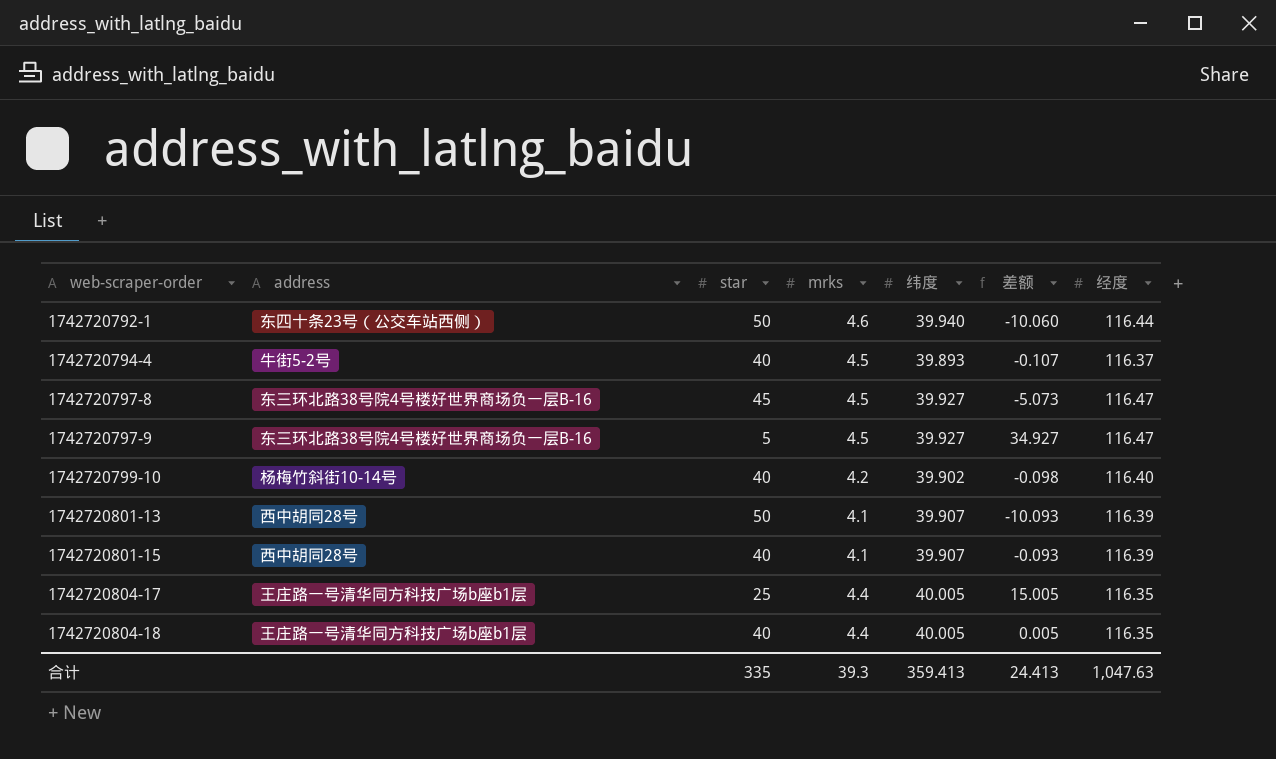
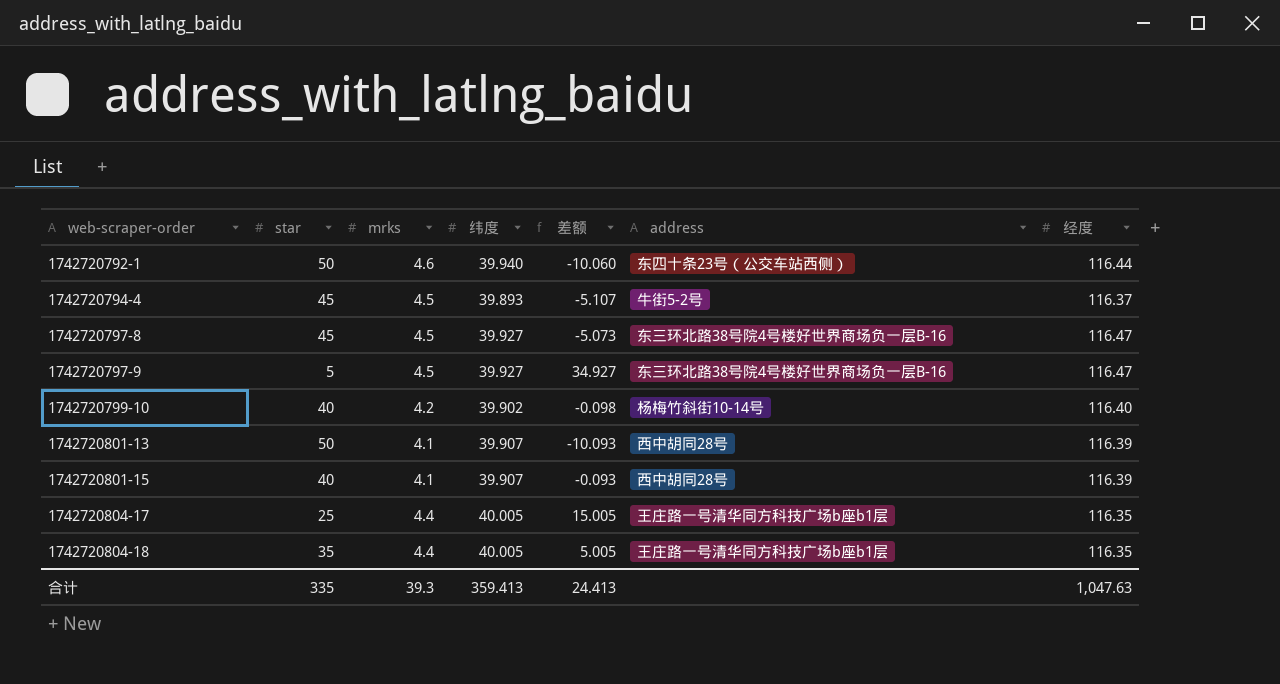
column address | position: 2 -> 6
1742720794-4 | star: 40 -> 45
1742720794-4 | 差额: -0.107 -> -5.107
1742720804-18 | star: 40 -> 35
1742720804-18 | 差额: 0.005 -> 5.005

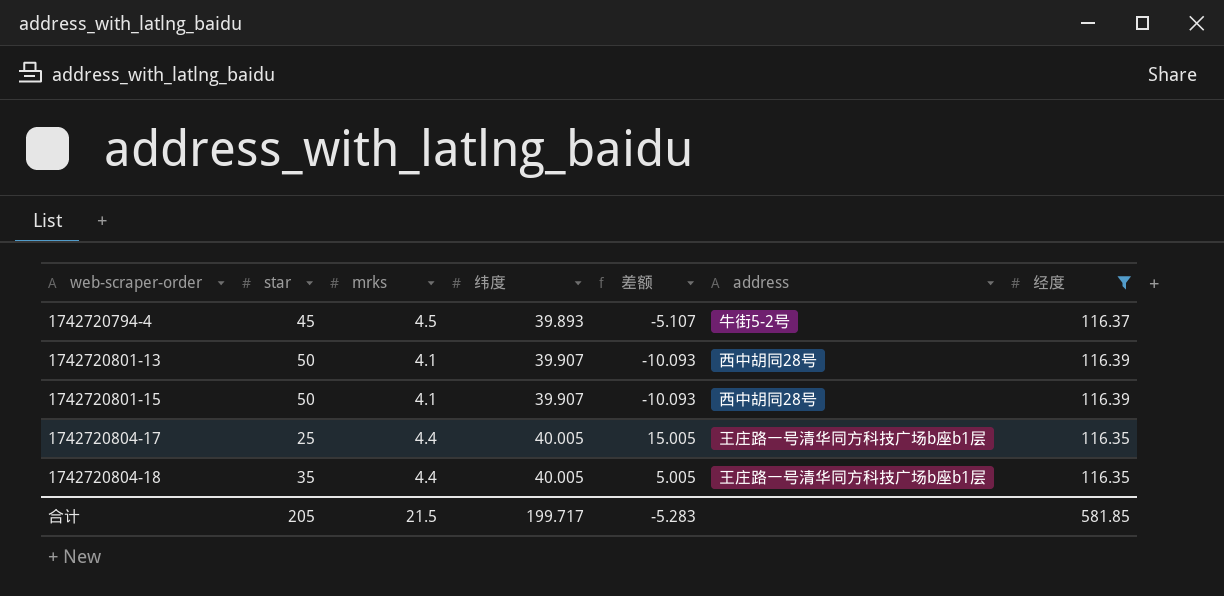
filter: none -> 经度 <= 116.39
1742720801-15 | star: 40 -> 50
1742720801-15 | 差额: -0.093 -> -10.093
合计 | star: 335 -> 205
合计 | mrks: 39.3 -> 21.5
合计 | 纬度: 359.413 -> 199.717
合计 | 差额: 24.413 -> -5.283
合计 | 经度: 1,047.63 -> 581.85

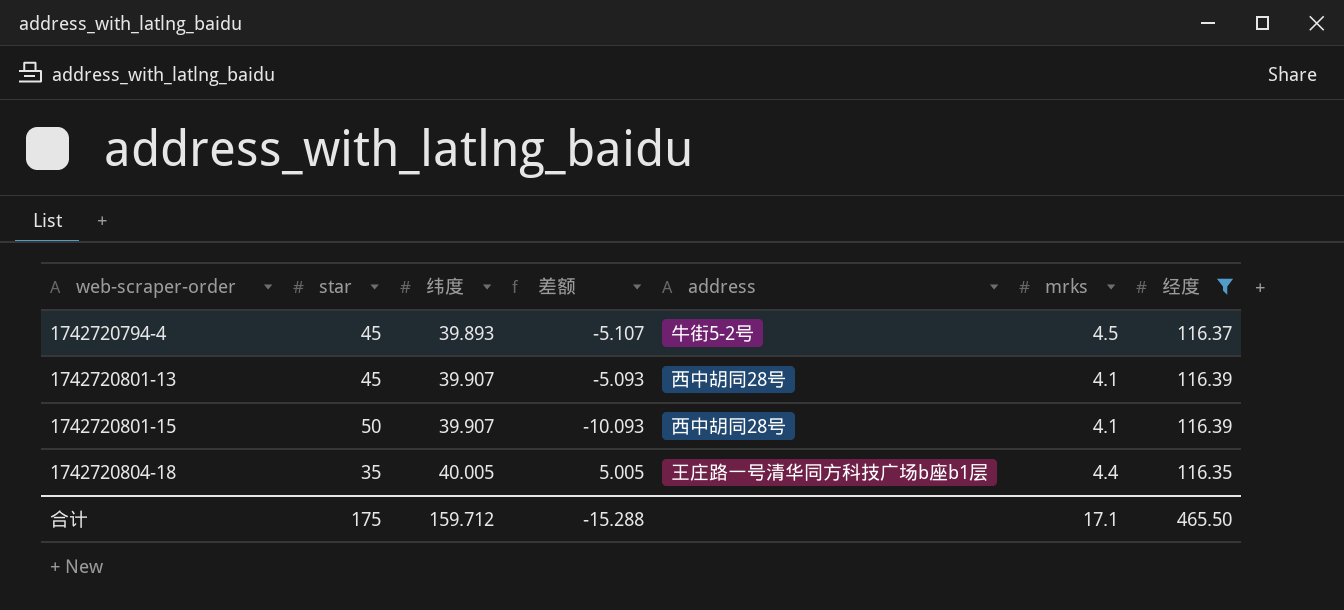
column mrks | position: 3 -> 6
row 1742720804-17: 25 | 4.4 | 40.005 | 15.005 | 王庄路一号清华同方科技广场b座b1层 | 116.35 -> none
1742720801-13 | star: 50 -> 45
1742720801-13 | 差额: -10.093 -> -5.093
合计 | star: 205 -> 175
合计 | 纬度: 199.717 -> 159.712
合计 | 差额: -5.283 -> -15.288
合计 | mrks: 21.5 -> 17.1
合计 | 经度: 581.85 -> 465.50

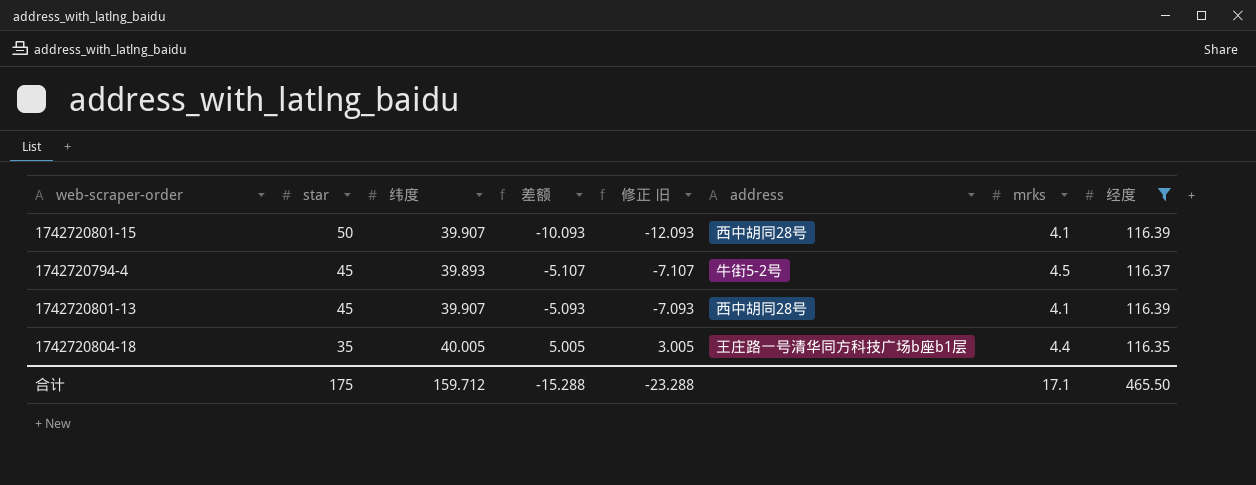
row order: web-scraper-order ascending -> star descending
column 修正 旧 | formula: none -> [差额] - 2

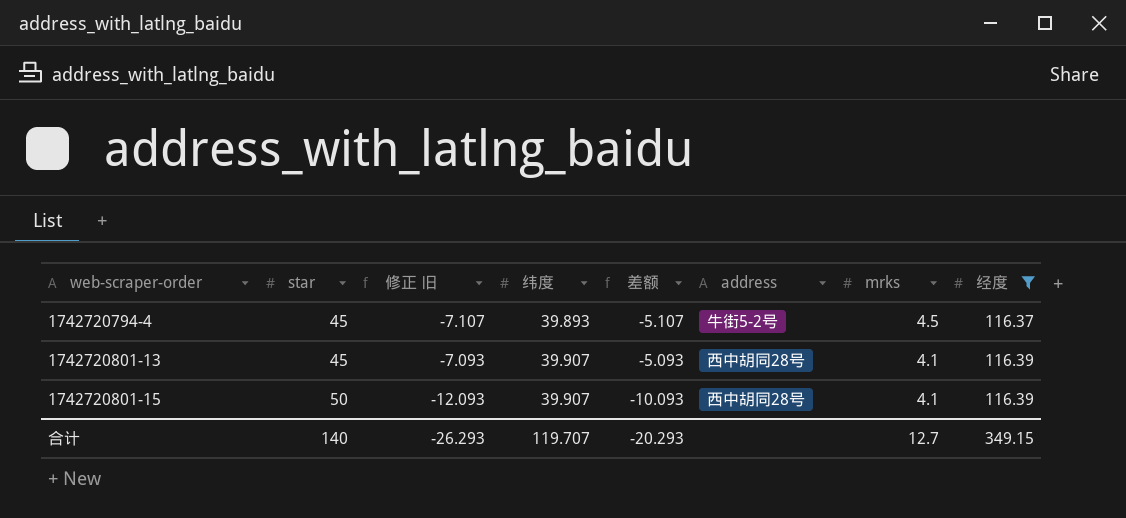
row order: star descending -> web-scraper-order ascending
column 修正 旧 | position: 5 -> 3
row 1742720804-18: 35 | 40.005 | 5.005 | 3.005 | 王庄路一号清华同方科技广场b座b1层 | 4.4 | 116.35 -> none
合计 | star: 175 -> 140
合计 | 修正 旧: -23.288 -> -26.293
合计 | 纬度: 159.712 -> 119.707
合计 | 差额: -15.288 -> -20.293
合计 | mrks: 17.1 -> 12.7
合计 | 经度: 465.50 -> 349.15

